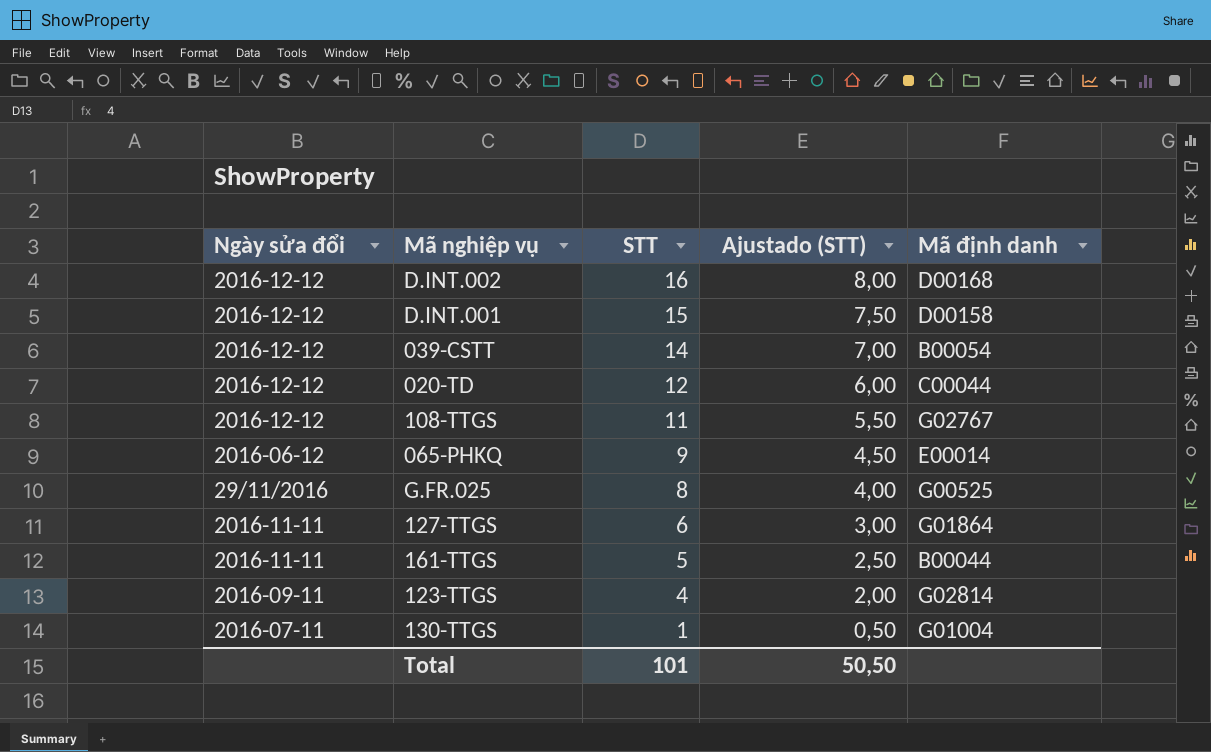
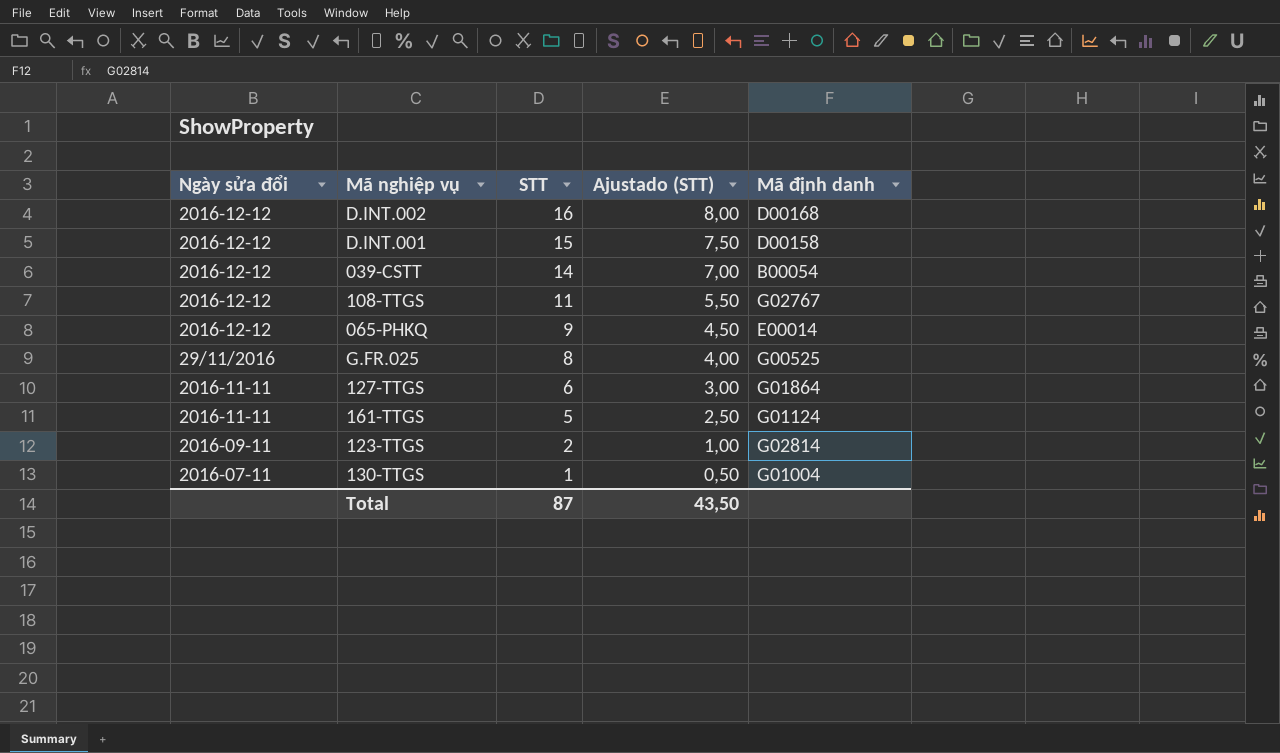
row 020-TD: 2016-12-12 | 12 | 6,00 | C00044 -> none
065-PHKQ | Ngày sửa đổi: 2016-06-12 -> 2016-12-12
161-TTGS | Mã định danh: B00044 -> G01124
123-TTGS | STT: 4 -> 2
123-TTGS | Ajustado (STT): 2,00 -> 1,00
Total | STT: 101 -> 87
Total | Ajustado (STT): 50,50 -> 43,50

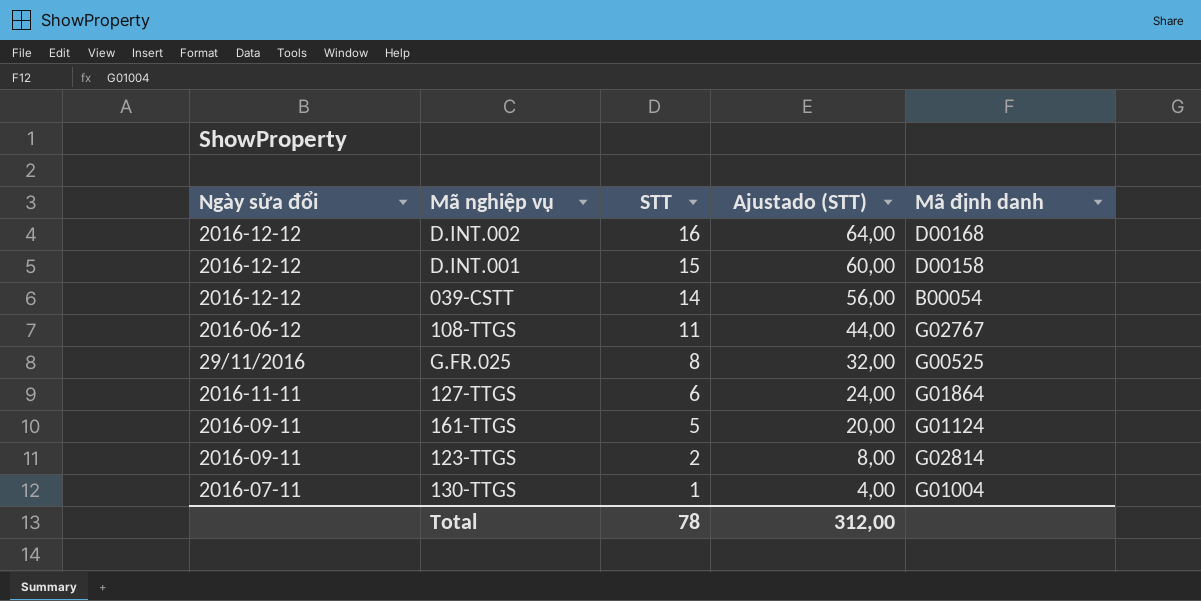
column Ajustado (STT) | formula: [STT] * 0,5 -> [STT] * 4
row 065-PHKQ: 2016-12-12 | 9 | 4,50 | E00014 -> none
108-TTGS | Ngày sửa đổi: 2016-12-12 -> 2016-06-12
161-TTGS | Ngày sửa đổi: 2016-11-11 -> 2016-09-11
Total | STT: 87 -> 78
Total | Ajustado (STT): 43,50 -> 312,00

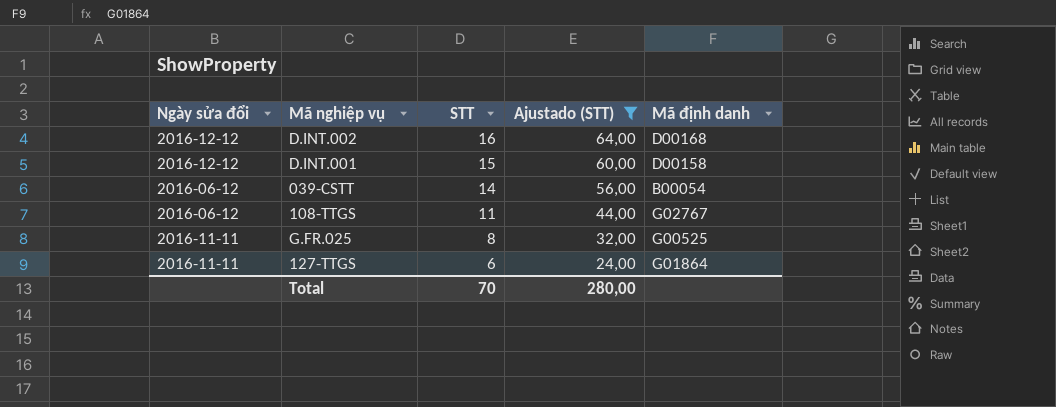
filter: none -> Ajustado (STT) >= 24,00
039-CSTT | Ngày sửa đổi: 2016-12-12 -> 2016-06-12
G.FR.025 | Ngày sửa đổi: 29/11/2016 -> 2016-11-11
Total | STT: 78 -> 70
Total | Ajustado (STT): 312,00 -> 280,00

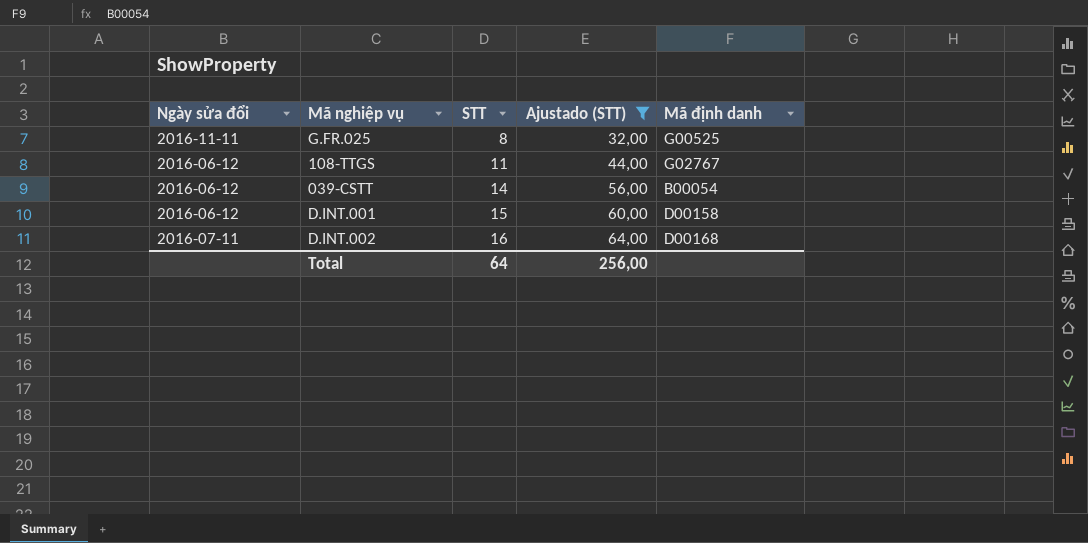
row order: STT descending -> STT ascending
row 127-TTGS: 2016-11-11 | 6 | 24,00 | G01864 -> none
D.INT.001 | Ngày sửa đổi: 2016-12-12 -> 2016-06-12
D.INT.002 | Ngày sửa đổi: 2016-12-12 -> 2016-07-11
Total | STT: 70 -> 64
Total | Ajustado (STT): 280,00 -> 256,00

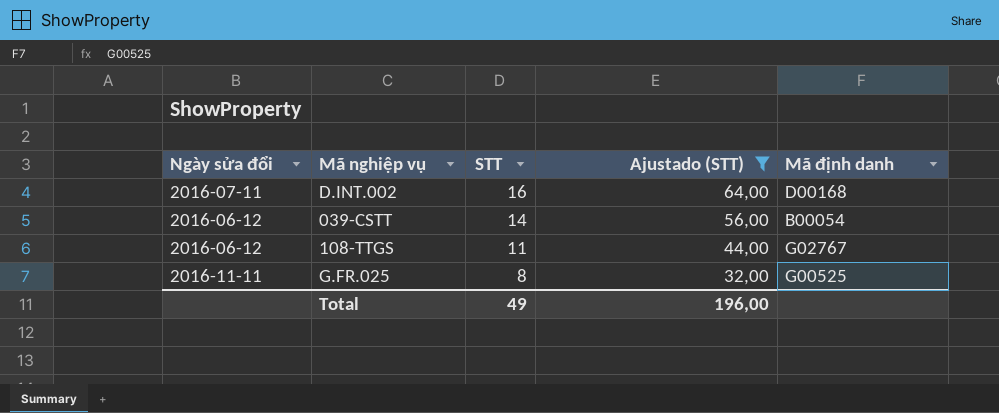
row order: STT ascending -> STT descending
row D.INT.001: 2016-06-12 | 15 | 60,00 | D00158 -> none
Total | STT: 64 -> 49
Total | Ajustado (STT): 256,00 -> 196,00

